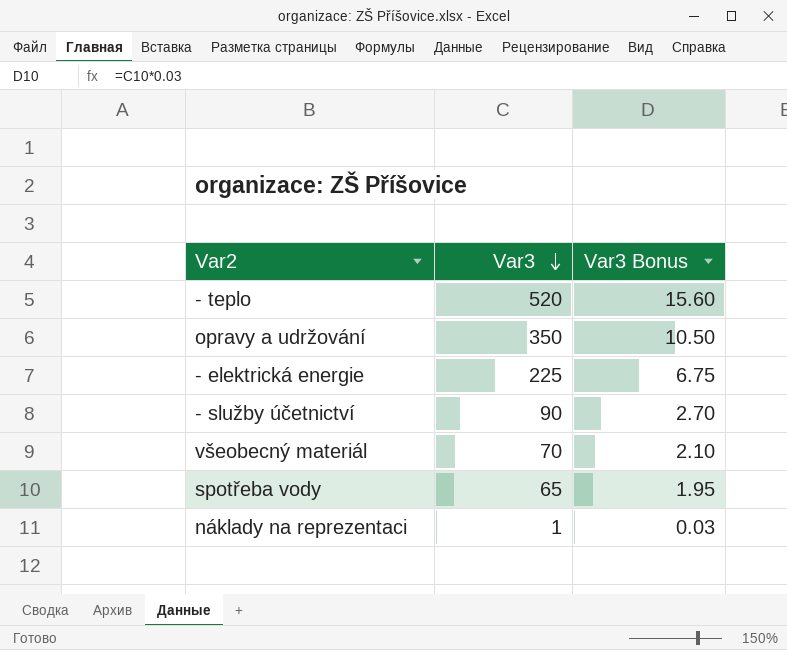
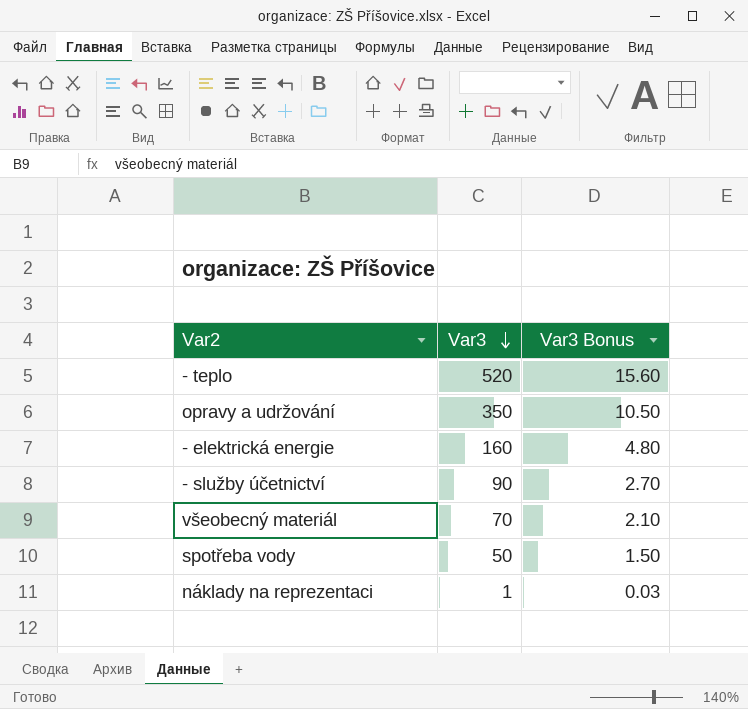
- elektrická energie | Var3: 225 -> 160
- elektrická energie | Var3 Bonus: 6.75 -> 4.80
spotřeba vody | Var3: 65 -> 50
spotřeba vody | Var3 Bonus: 1.95 -> 1.50

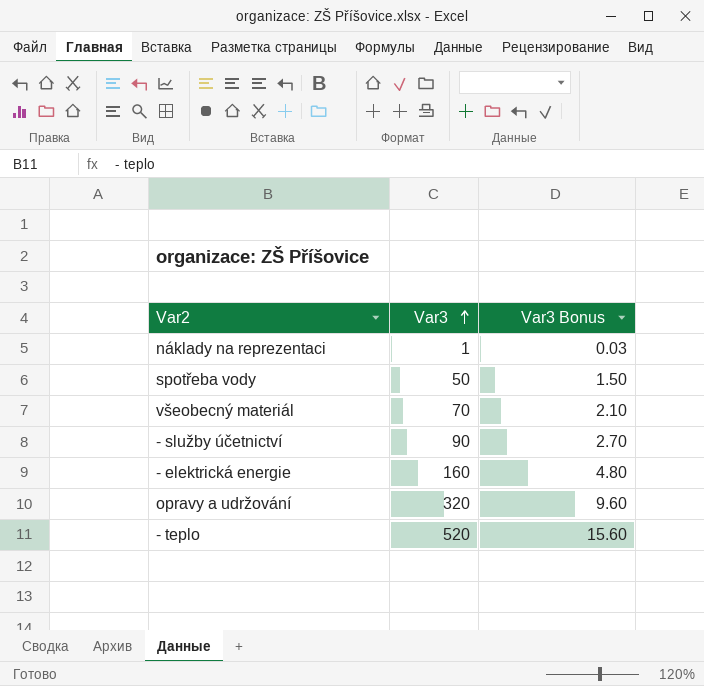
row order: Var3 descending -> Var3 ascending
opravy a udržování | Var3: 350 -> 320
opravy a udržování | Var3 Bonus: 10.50 -> 9.60

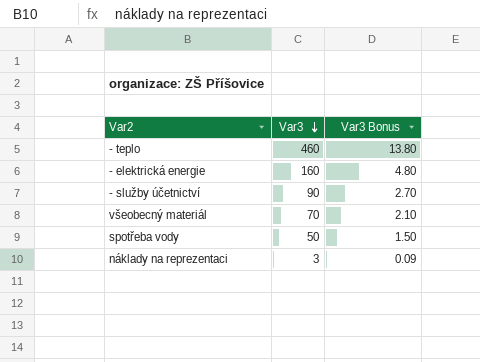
row order: Var3 ascending -> Var3 descending
row opravy a udržování: 320 | 9.60 -> none
- teplo | Var3: 520 -> 460
- teplo | Var3 Bonus: 15.60 -> 13.80
náklady na reprezentaci | Var3: 1 -> 3
náklady na reprezentaci | Var3 Bonus: 0.03 -> 0.09

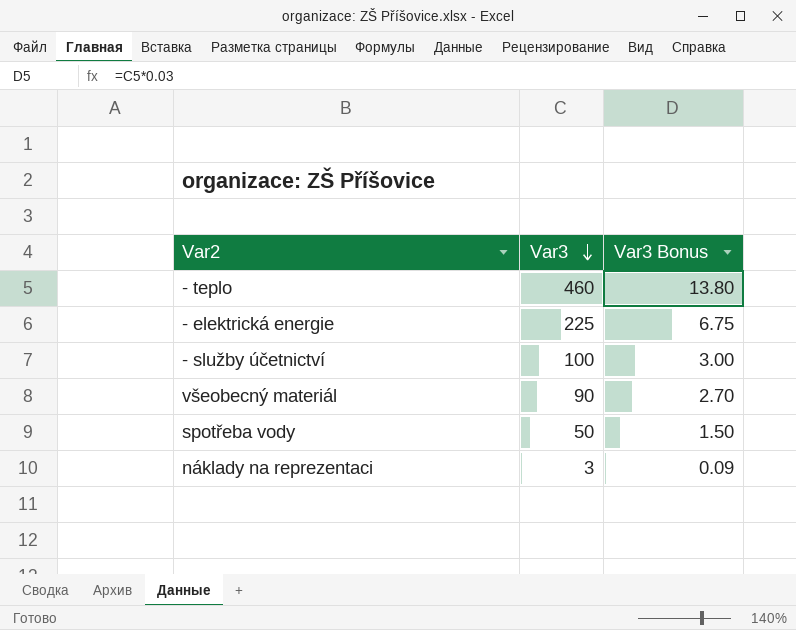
- elektrická energie | Var3: 160 -> 225
- elektrická energie | Var3 Bonus: 4.80 -> 6.75
- služby účetnictví | Var3: 90 -> 100
- služby účetnictví | Var3 Bonus: 2.70 -> 3.00
všeobecný materiál | Var3: 70 -> 90
všeobecný materiál | Var3 Bonus: 2.10 -> 2.70

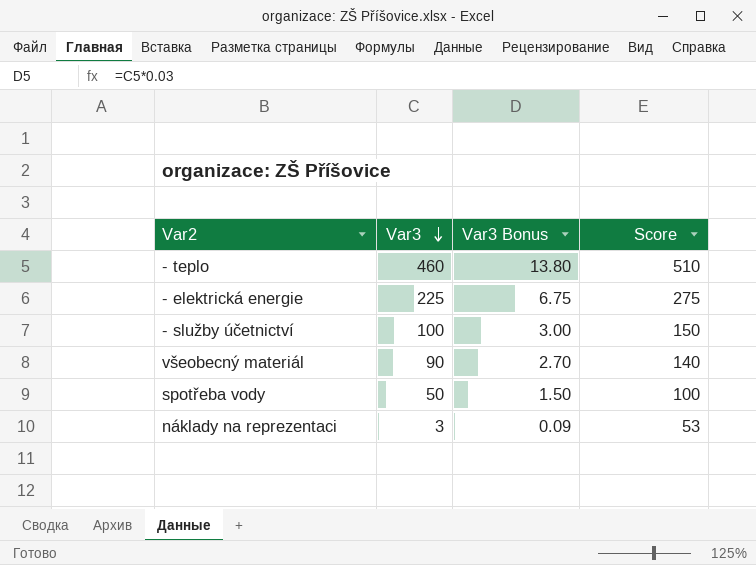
column Score | formula: none -> [Var3] + 50

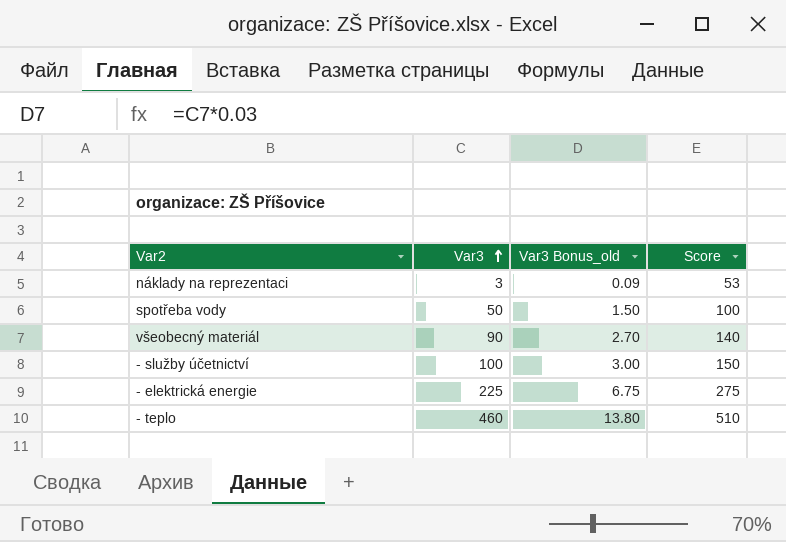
row order: Var3 descending -> Var3 ascending
column name: Var3 Bonus -> Var3 Bonus_old

